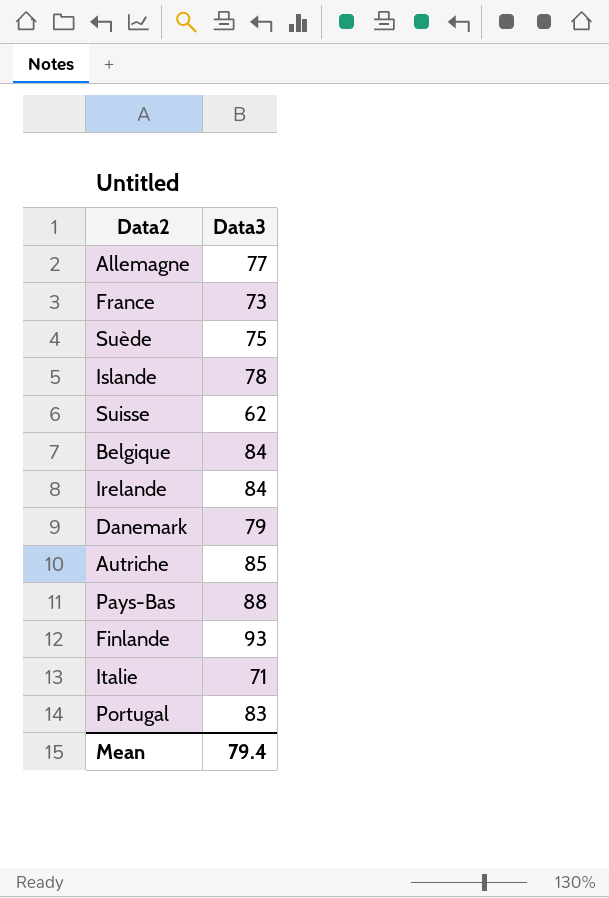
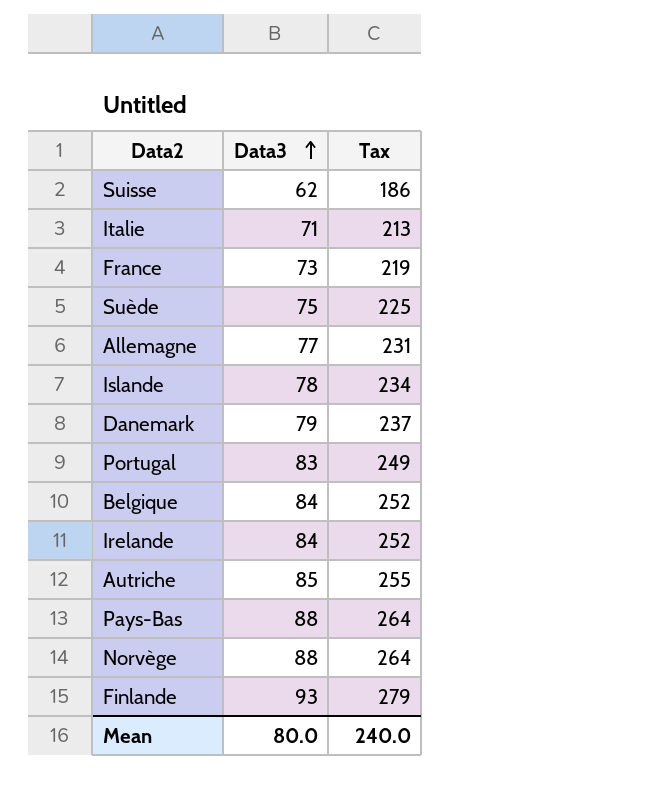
row order: none -> Data3 ascending
column Tax | formula: none -> [Data3] * 3
row Norvège: none -> 88 | 264
Mean | Data3: 79.4 -> 80.0

